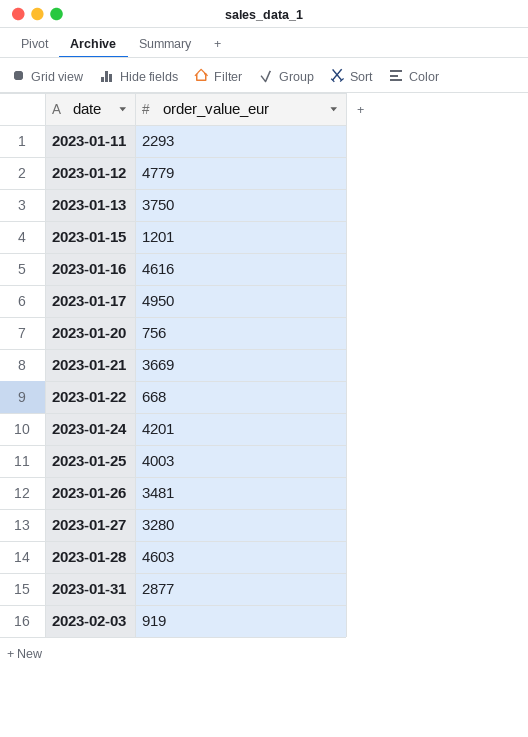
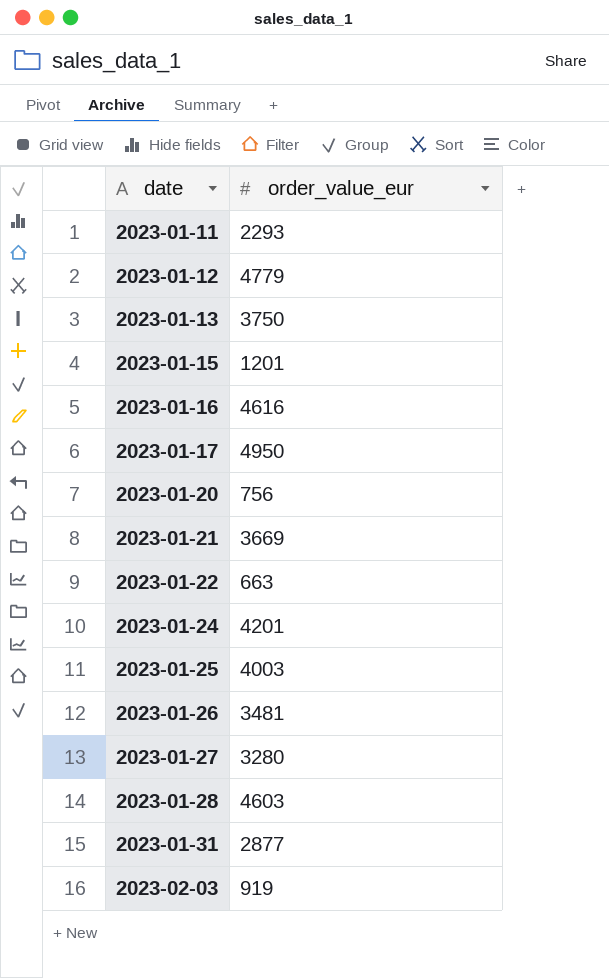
2023-01-22 | order_value_eur: 668 -> 663

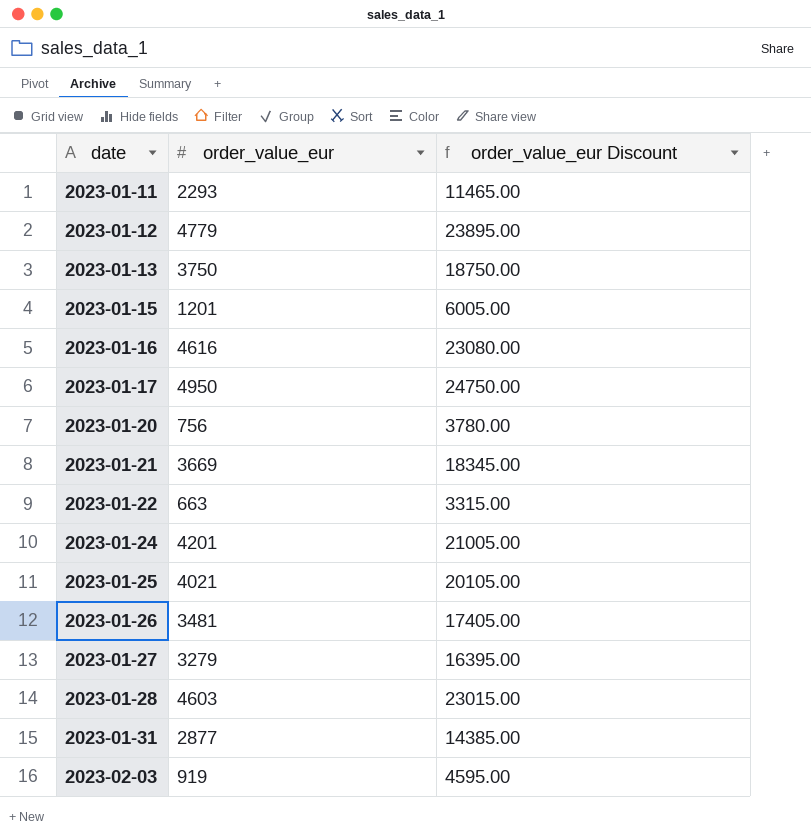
column order_value_eur Discount | formula: none -> [order_value_eur] * 5
2023-01-25 | order_value_eur: 4003 -> 4021
2023-01-27 | order_value_eur: 3280 -> 3279

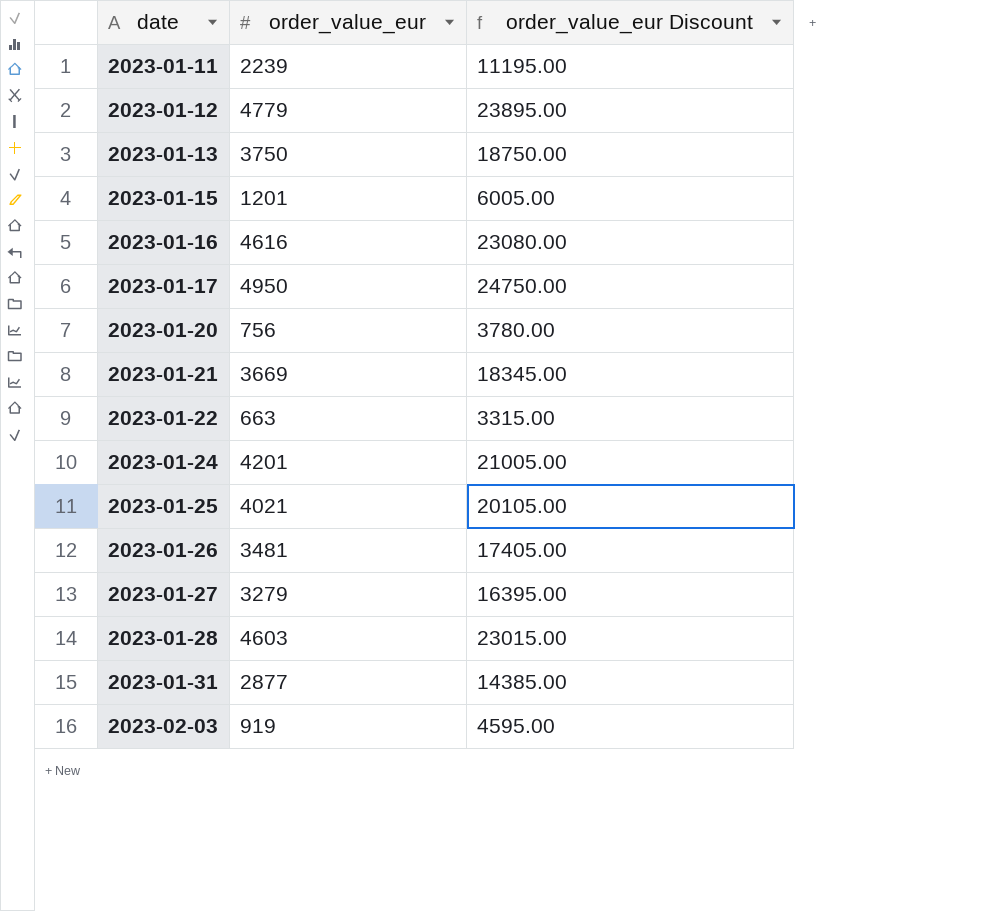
2023-01-11 | order_value_eur: 2293 -> 2239
2023-01-11 | order_value_eur Discount: 11465.00 -> 11195.00

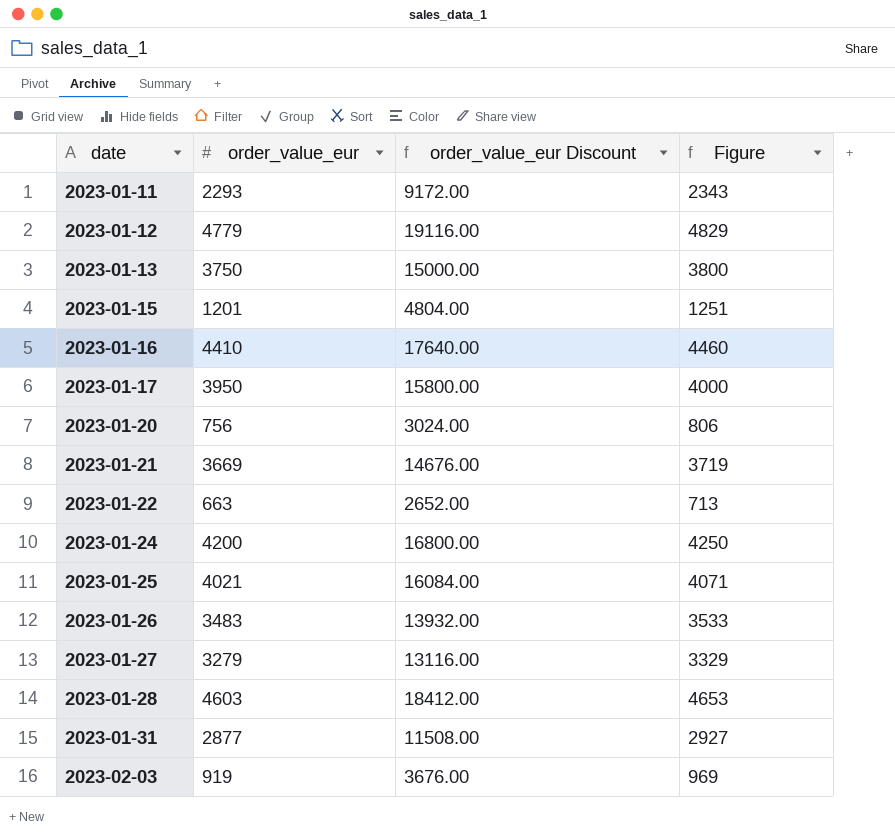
column order_value_eur Discount | formula: [order_value_eur] * 5 -> [order_value_eur] * 4
column Figure | formula: none -> [order_value_eur] + 50
2023-01-11 | order_value_eur: 2239 -> 2293
2023-01-16 | order_value_eur: 4616 -> 4410
2023-01-17 | order_value_eur: 4950 -> 3950
2023-01-24 | order_value_eur: 4201 -> 4200
2023-01-26 | order_value_eur: 3481 -> 3483

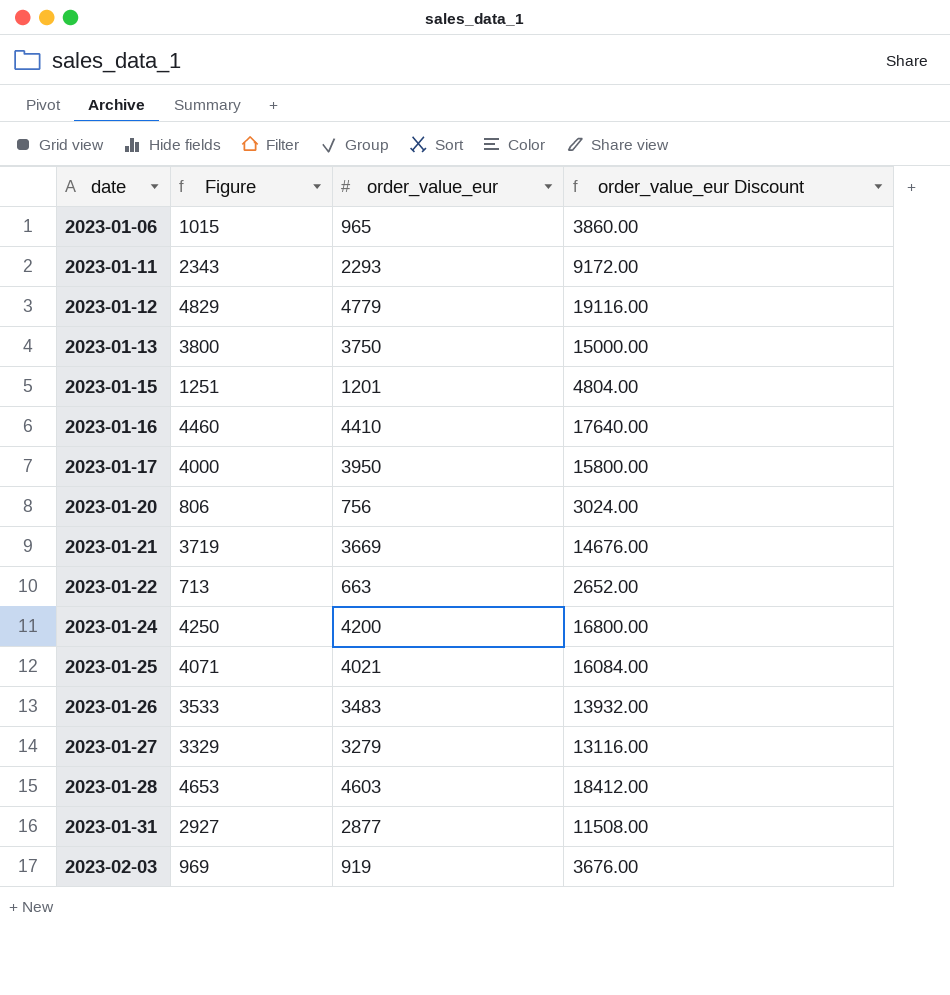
column Figure | position: 4 -> 2
row 2023-01-06: none -> 1015 | 965 | 3860.00

